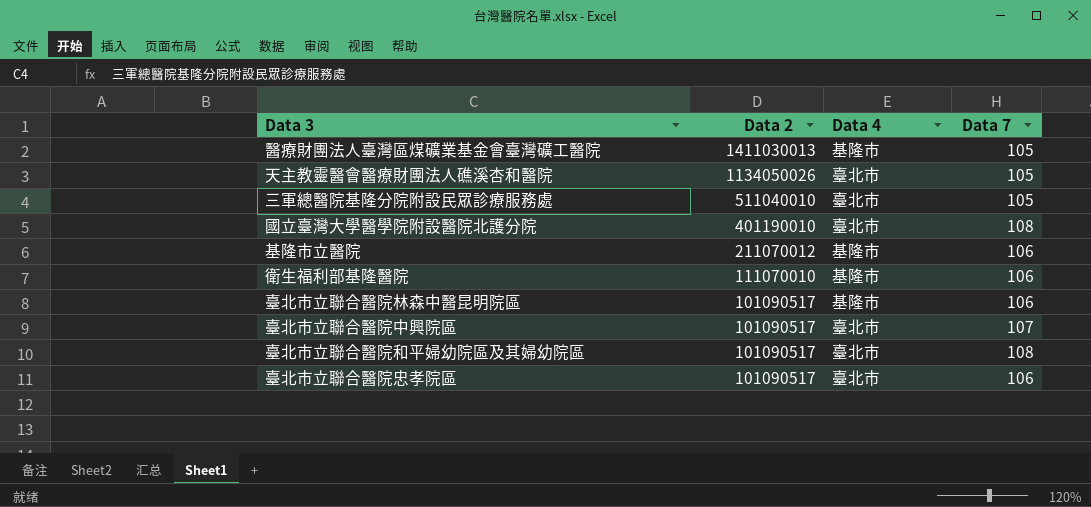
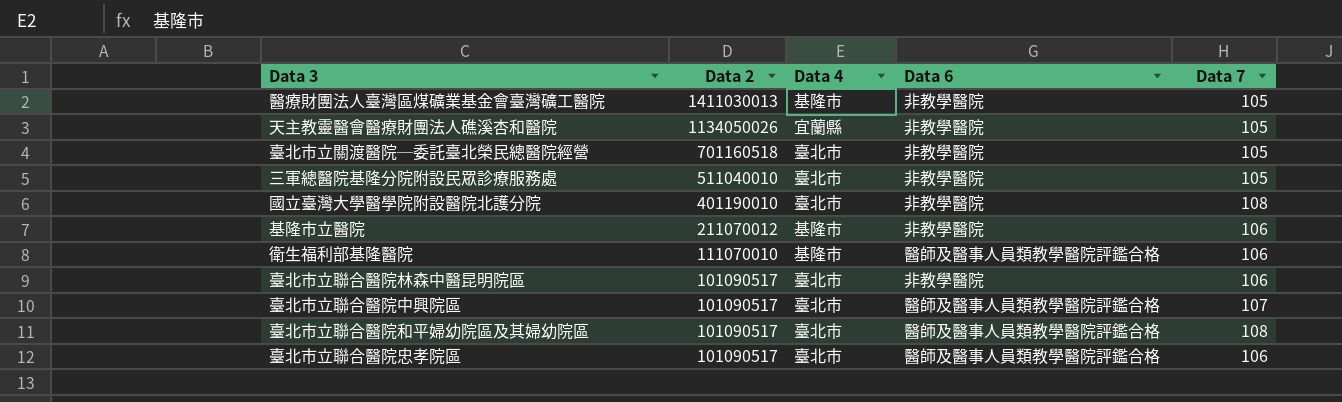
column Data 6 | position: none -> 4
天主教靈醫會醫療財團法人礁溪杏和醫院 | Data 4: 臺北市 -> 宜蘭縣
row 臺北市立關渡醫院─委託臺北榮民總醫院經營: none -> 701160518 | 臺北市 | 非教學醫院 | 105
臺北市立聯合醫院林森中醫昆明院區 | Data 4: 基隆市 -> 臺北市

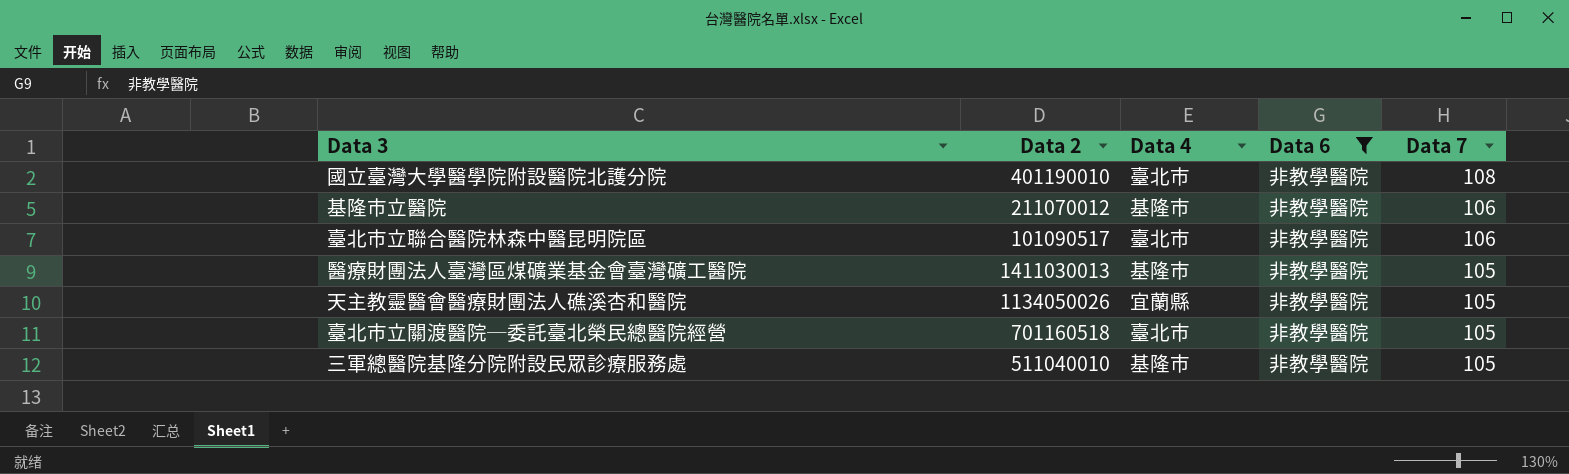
filter: none -> Data 6 = 非教學醫院
row order: Data 2 descending -> Data 7 descending
三軍總醫院基隆分院附設民眾診療服務處 | Data 4: 臺北市 -> 基隆市

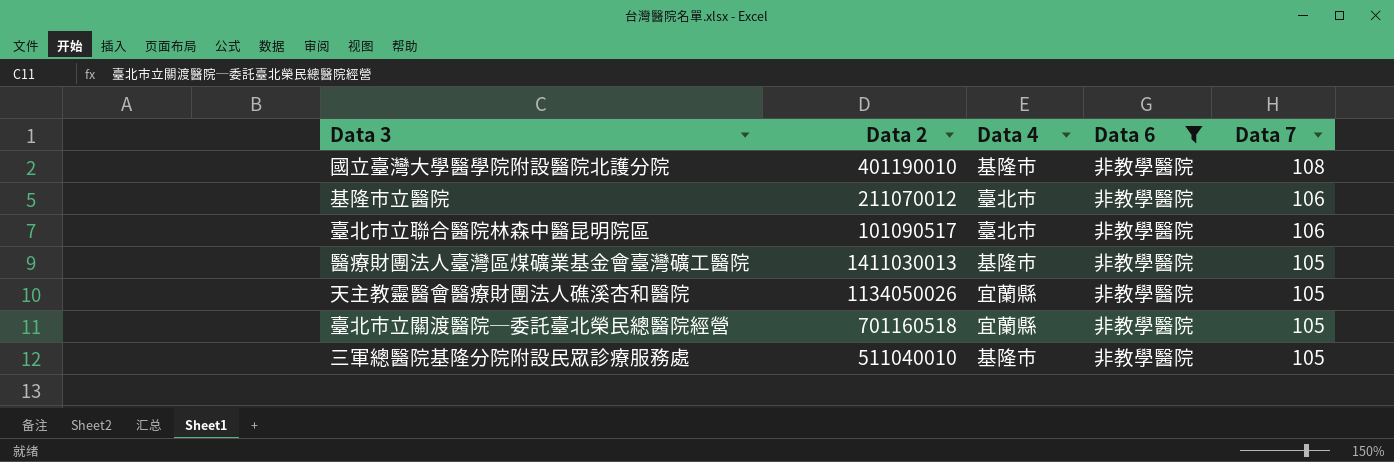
國立臺灣大學醫學院附設醫院北護分院 | Data 4: 臺北市 -> 基隆市
基隆市立醫院 | Data 4: 基隆市 -> 臺北市
臺北市立關渡醫院─委託臺北榮民總醫院經營 | Data 4: 臺北市 -> 宜蘭縣

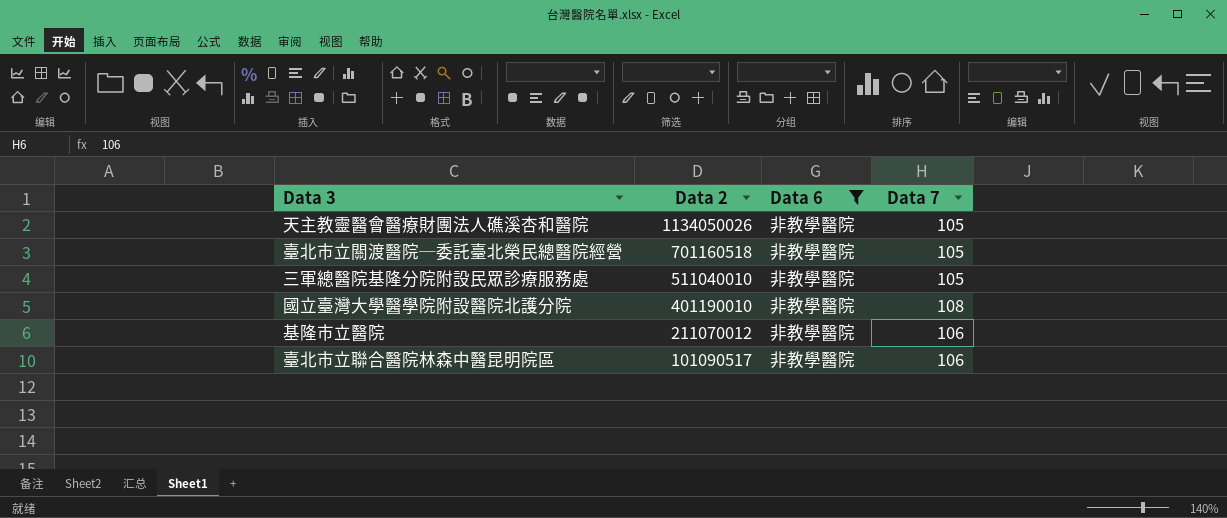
row order: Data 7 descending -> Data 2 descending
column Data 4 | position: 3 -> none
row 醫療財團法人臺灣區煤礦業基金會臺灣礦工醫院: 1411030013 | 基隆市 | 非教學醫院 | 105 -> none

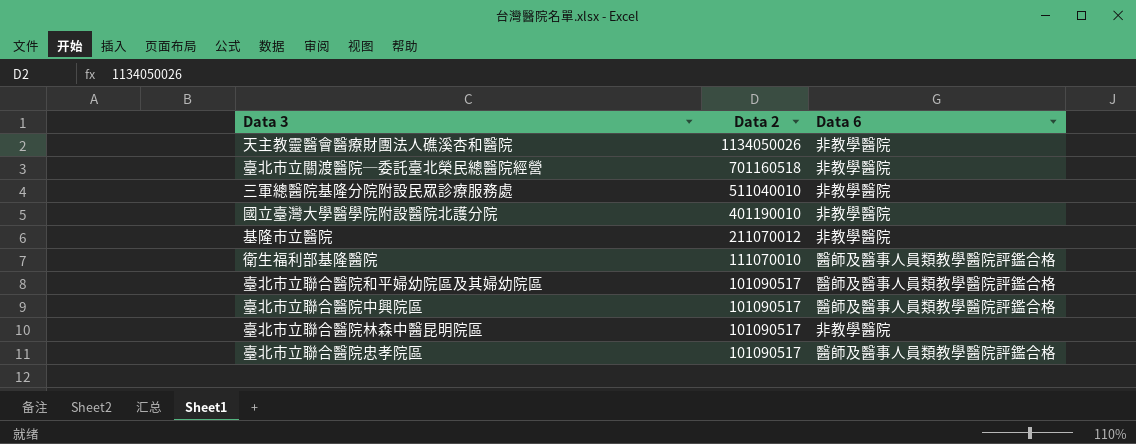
filter: Data 6 = 非教學醫院 -> none
column Data 7 | position: 4 -> none

